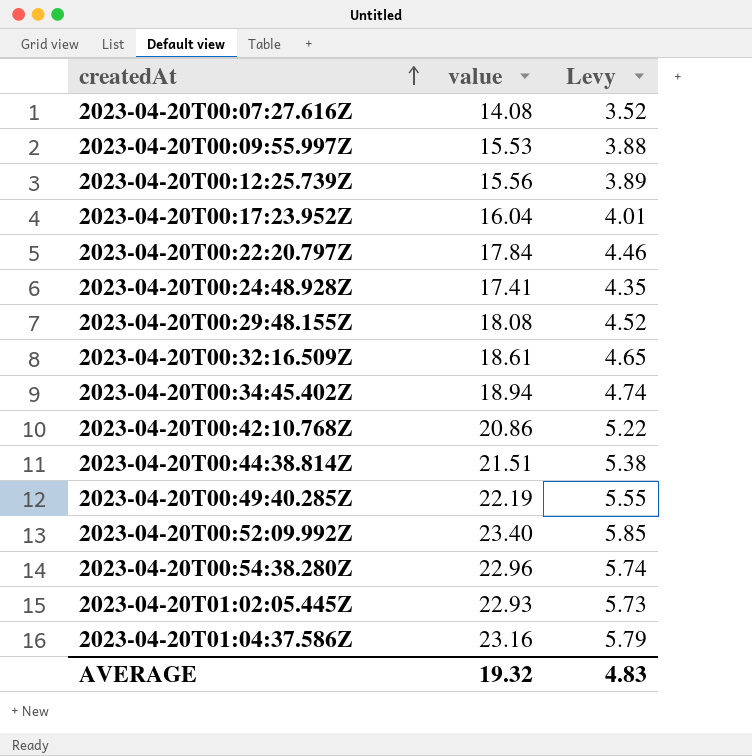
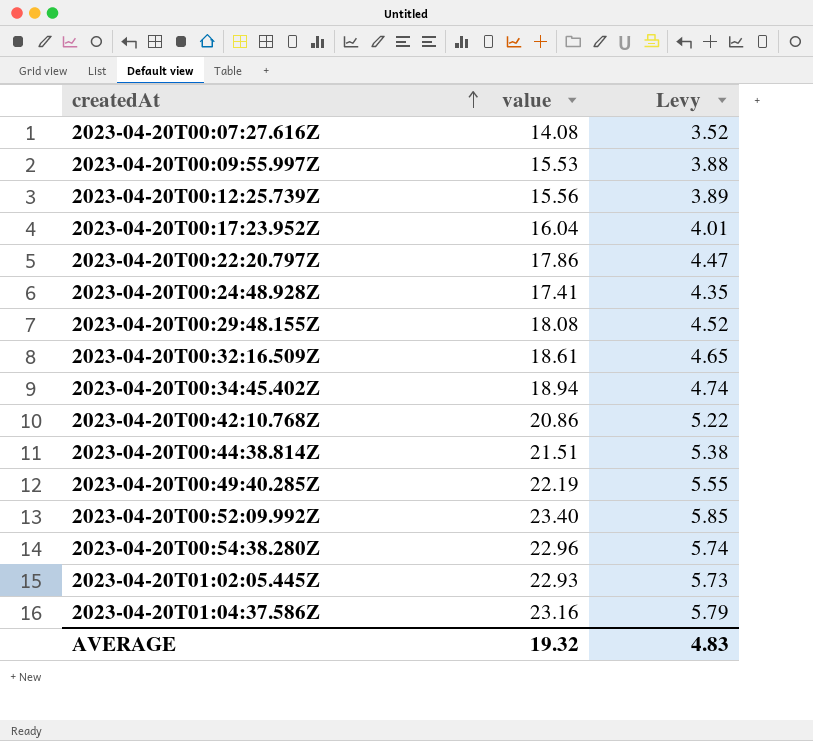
2023-04-20T00:22:20.797Z | value: 17.84 -> 17.86
2023-04-20T00:22:20.797Z | Levy: 4.46 -> 4.47

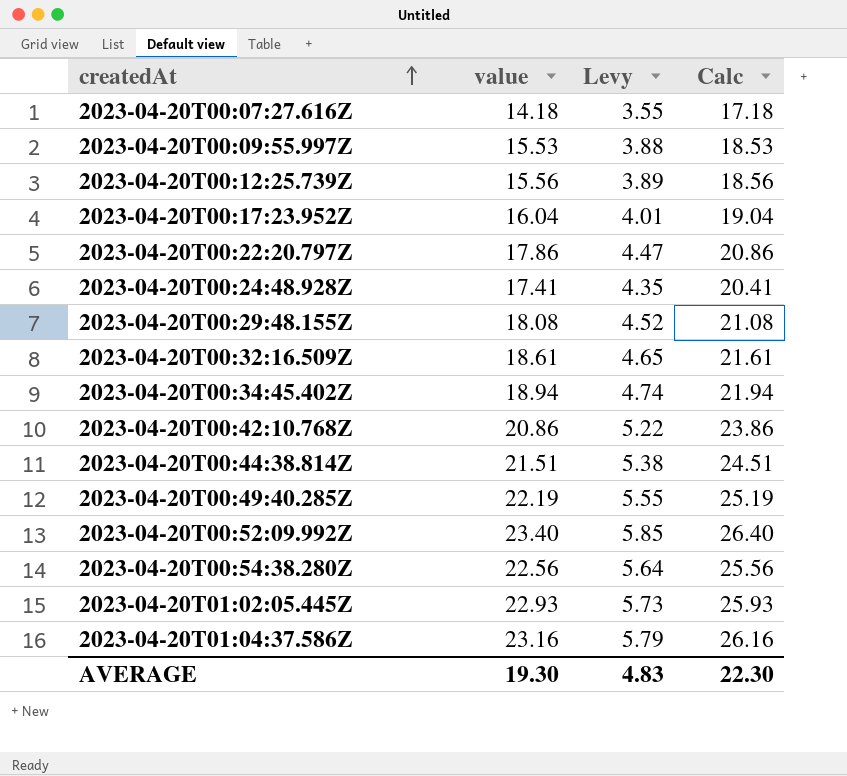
column Calc | formula: none -> [value] + 3
2023-04-20T00:07:27.616Z | value: 14.08 -> 14.18
2023-04-20T00:07:27.616Z | Levy: 3.52 -> 3.55
2023-04-20T00:54:38.280Z | value: 22.96 -> 22.56
2023-04-20T00:54:38.280Z | Levy: 5.74 -> 5.64
AVERAGE | value: 19.32 -> 19.30

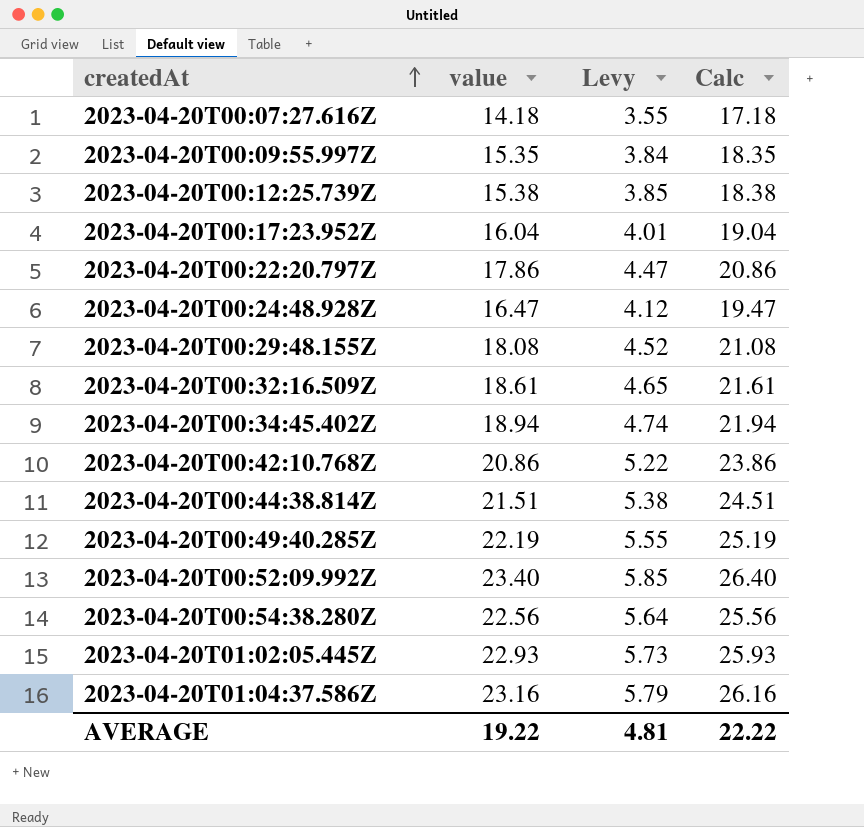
2023-04-20T00:09:55.997Z | value: 15.53 -> 15.35
2023-04-20T00:09:55.997Z | Levy: 3.88 -> 3.84
2023-04-20T00:09:55.997Z | Calc: 18.53 -> 18.35
2023-04-20T00:12:25.739Z | value: 15.56 -> 15.38
2023-04-20T00:12:25.739Z | Levy: 3.89 -> 3.85
2023-04-20T00:12:25.739Z | Calc: 18.56 -> 18.38
2023-04-20T00:24:48.928Z | value: 17.41 -> 16.47
2023-04-20T00:24:48.928Z | Levy: 4.35 -> 4.12
2023-04-20T00:24:48.928Z | Calc: 20.41 -> 19.47
AVERAGE | value: 19.30 -> 19.22
AVERAGE | Levy: 4.83 -> 4.81
AVERAGE | Calc: 22.30 -> 22.22

